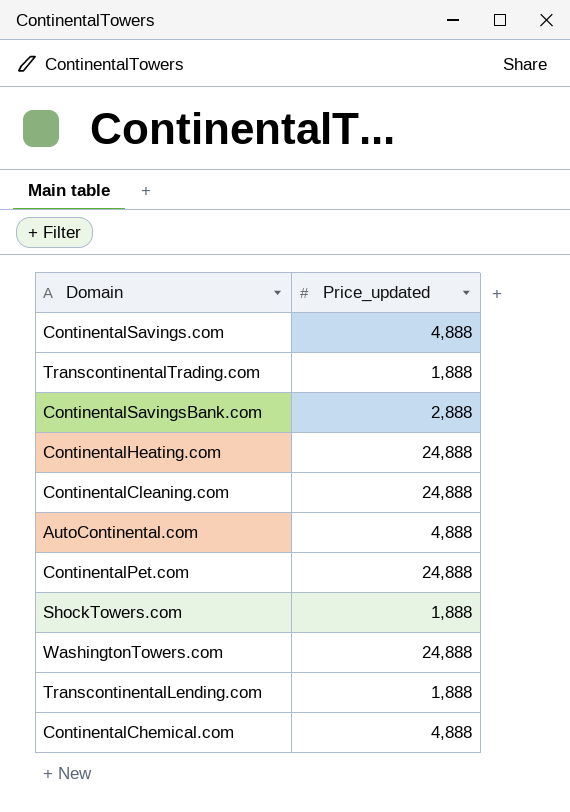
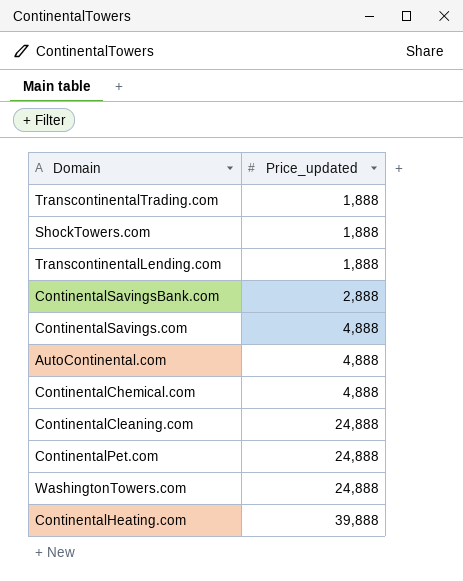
row order: none -> Price_updated ascending
ContinentalHeating.com | Price_updated: 24,888 -> 39,888

